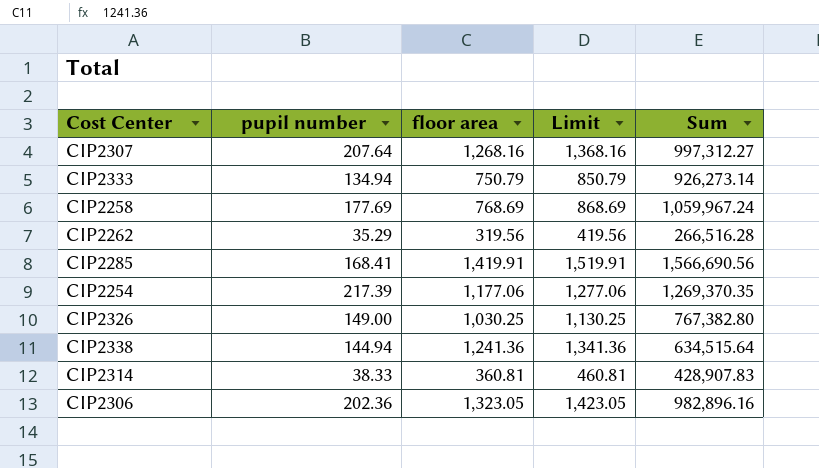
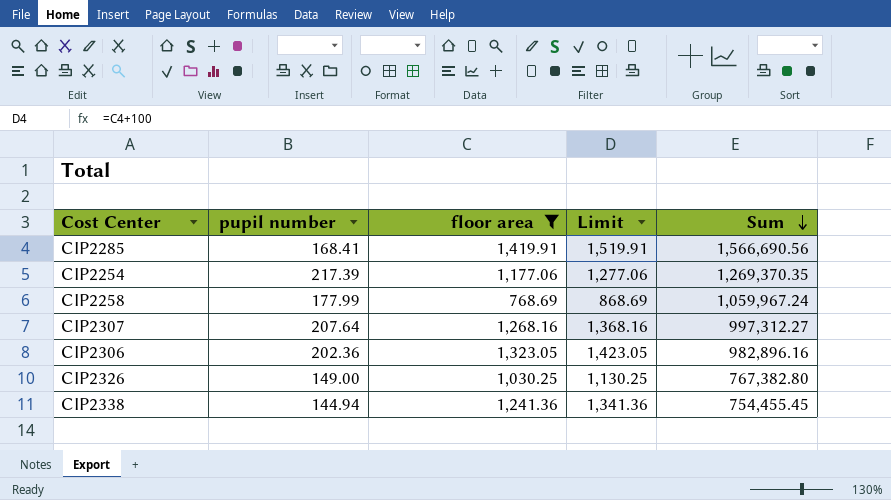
filter: none -> floor area >= 768.69
row order: none -> Sum descending
CIP2258 | pupil number: 177.69 -> 177.99
CIP2338 | Sum: 634,515.64 -> 754,455.45

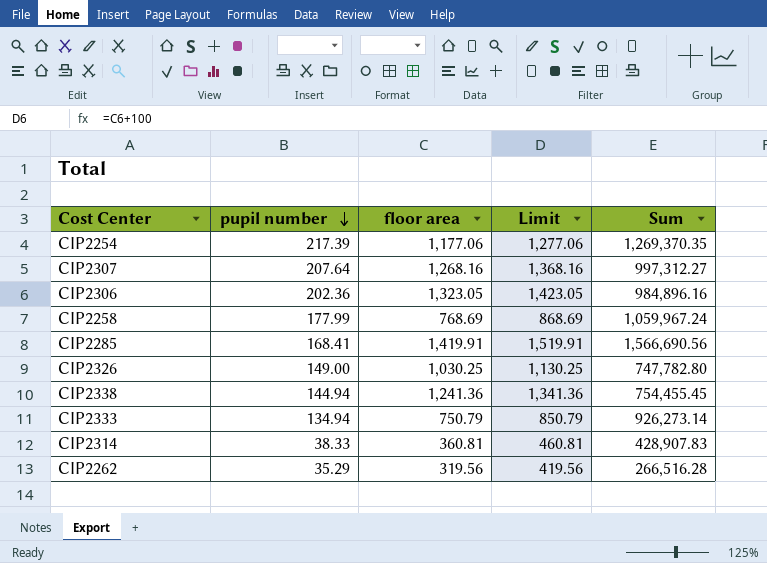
filter: floor area >= 768.69 -> none
row order: Sum descending -> pupil number descending
CIP2306 | Sum: 982,896.16 -> 984,896.16
CIP2326 | Sum: 767,382.80 -> 747,782.80

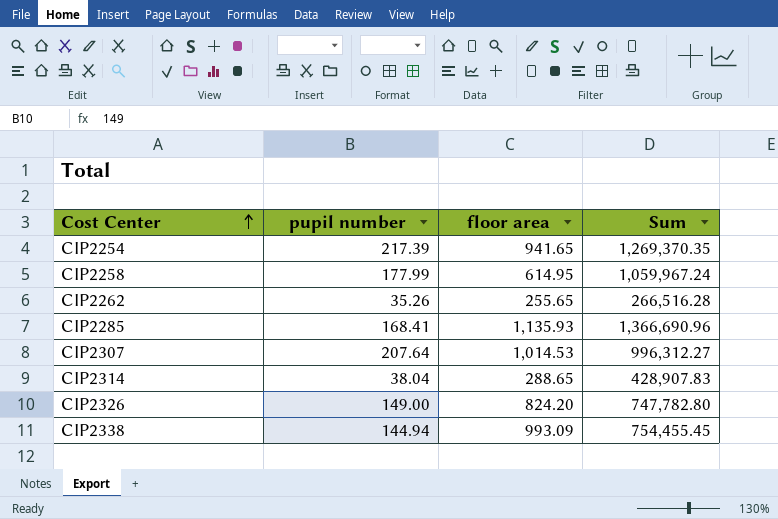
row order: pupil number descending -> Cost Center ascending
column Limit | formula: [floor area] + 100 -> none
row CIP2306: 202.36 | 1,323.05 | 1,423.05 | 984,896.16 -> none
row CIP2333: 134.94 | 750.79 | 850.79 | 926,273.14 -> none
CIP2254 | floor area: 1,177.06 -> 941.65
CIP2258 | floor area: 768.69 -> 614.95
CIP2262 | pupil number: 35.29 -> 35.26
CIP2262 | floor area: 319.56 -> 255.65
CIP2285 | floor area: 1,419.91 -> 1,135.93
CIP2285 | Sum: 1,566,690.56 -> 1,366,690.96
CIP2307 | floor area: 1,268.16 -> 1,014.53
CIP2307 | Sum: 997,312.27 -> 996,312.27
CIP2314 | pupil number: 38.33 -> 38.04
CIP2314 | floor area: 360.81 -> 288.65
CIP2326 | floor area: 1,030.25 -> 824.20
CIP2338 | floor area: 1,241.36 -> 993.09

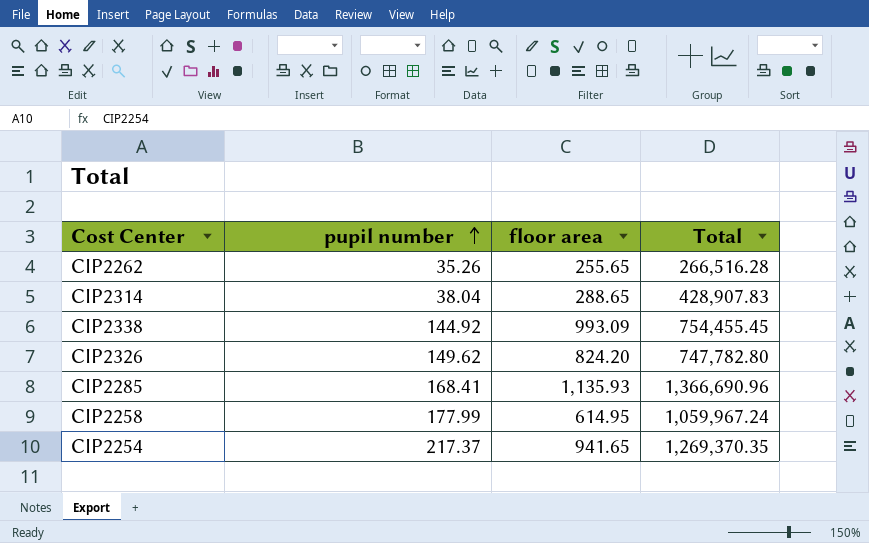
row order: Cost Center ascending -> pupil number ascending
column name: Sum -> Total
row CIP2307: 207.64 | 1,014.53 | 996,312.27 -> none
CIP2338 | pupil number: 144.94 -> 144.92
CIP2326 | pupil number: 149.00 -> 149.62
CIP2254 | pupil number: 217.39 -> 217.37

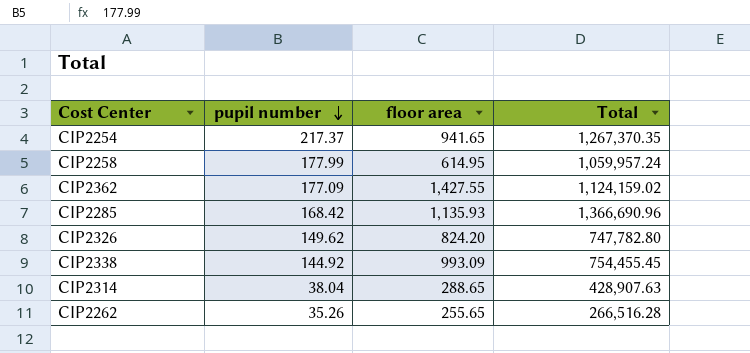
row order: pupil number ascending -> pupil number descending
CIP2254 | Total: 1,269,370.35 -> 1,267,370.35
CIP2258 | Total: 1,059,967.24 -> 1,059,957.24
row CIP2362: none -> 177.09 | 1,427.55 | 1,124,159.02
CIP2285 | pupil number: 168.41 -> 168.42
CIP2314 | Total: 428,907.83 -> 428,907.63

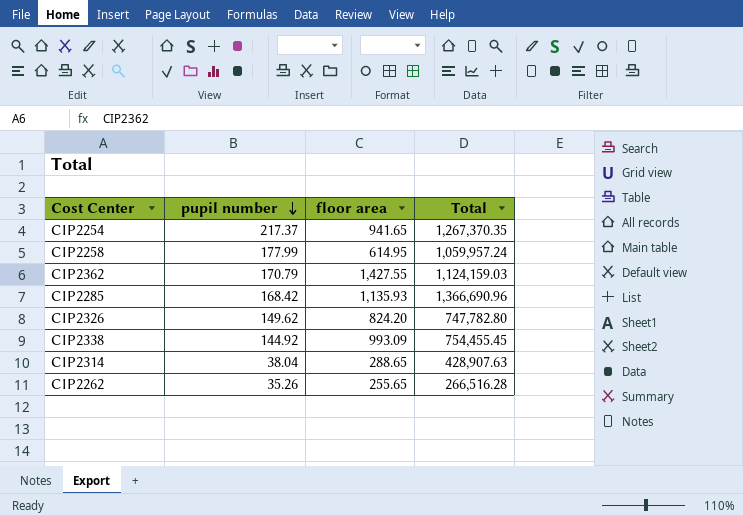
CIP2362 | pupil number: 177.09 -> 170.79
CIP2362 | Total: 1,124,159.02 -> 1,124,159.03

